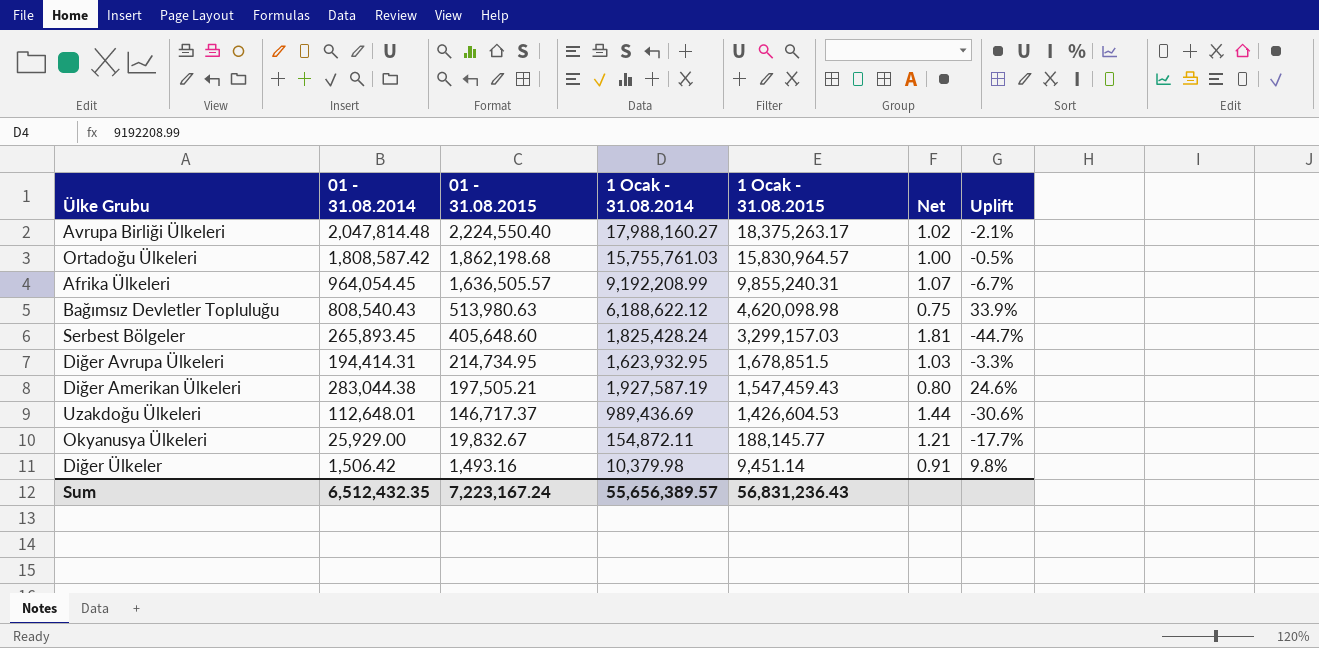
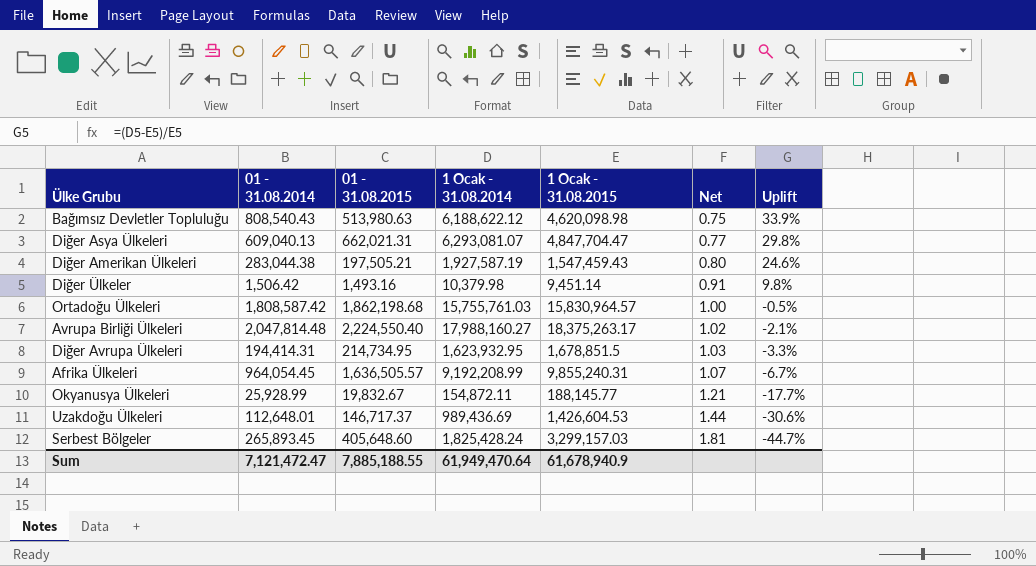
row order: 01 - 31.08.2015 descending -> Net ascending
row Diğer Asya Ülkeleri: none -> 609,040.13 | 662,021.31 | 6,293,081.07 | 4,847,704.47 | 0.77 | 29.8%
Okyanusya Ülkeleri | 01 - 31.08.2014: 25,929.00 -> 25,928.99
Sum | 01 - 31.08.2014: 6,512,432.35 -> 7,121,472.47
Sum | 01 - 31.08.2015: 7,223,167.24 -> 7,885,188.55
Sum | 1 Ocak - 31.08.2014: 55,656,389.57 -> 61,949,470.64
Sum | 1 Ocak - 31.08.2015: 56,831,236.43 -> 61,678,940.9

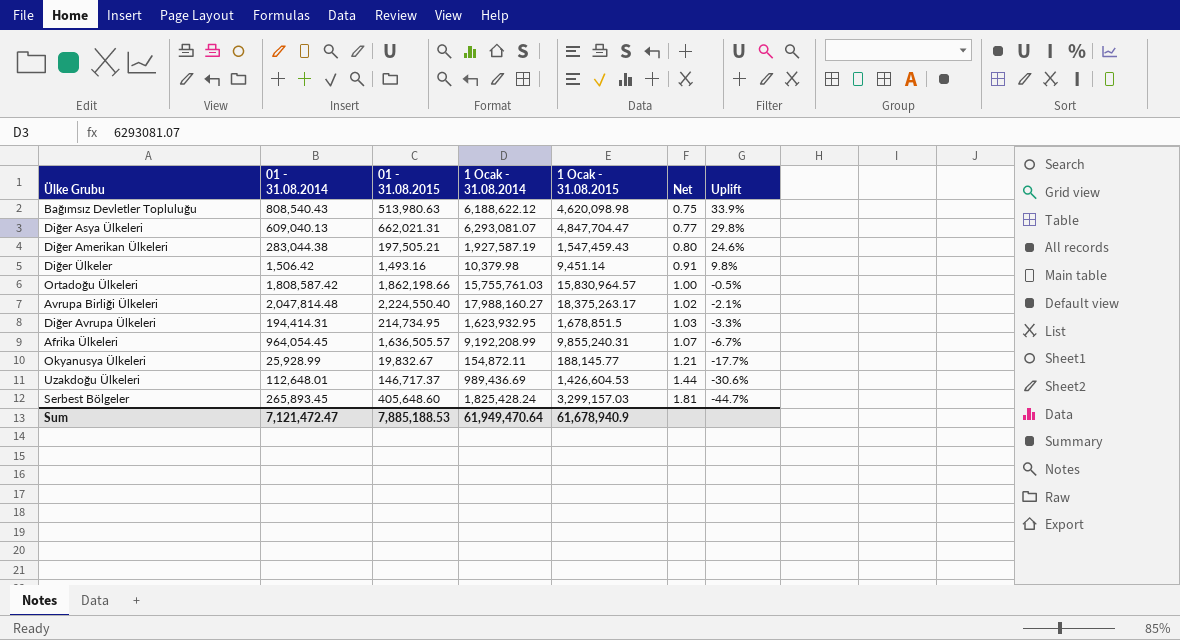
Ortadoğu Ülkeleri | 01 - 31.08.2015: 1,862,198.68 -> 1,862,198.66
Sum | 01 - 31.08.2015: 7,885,188.55 -> 7,885,188.53

